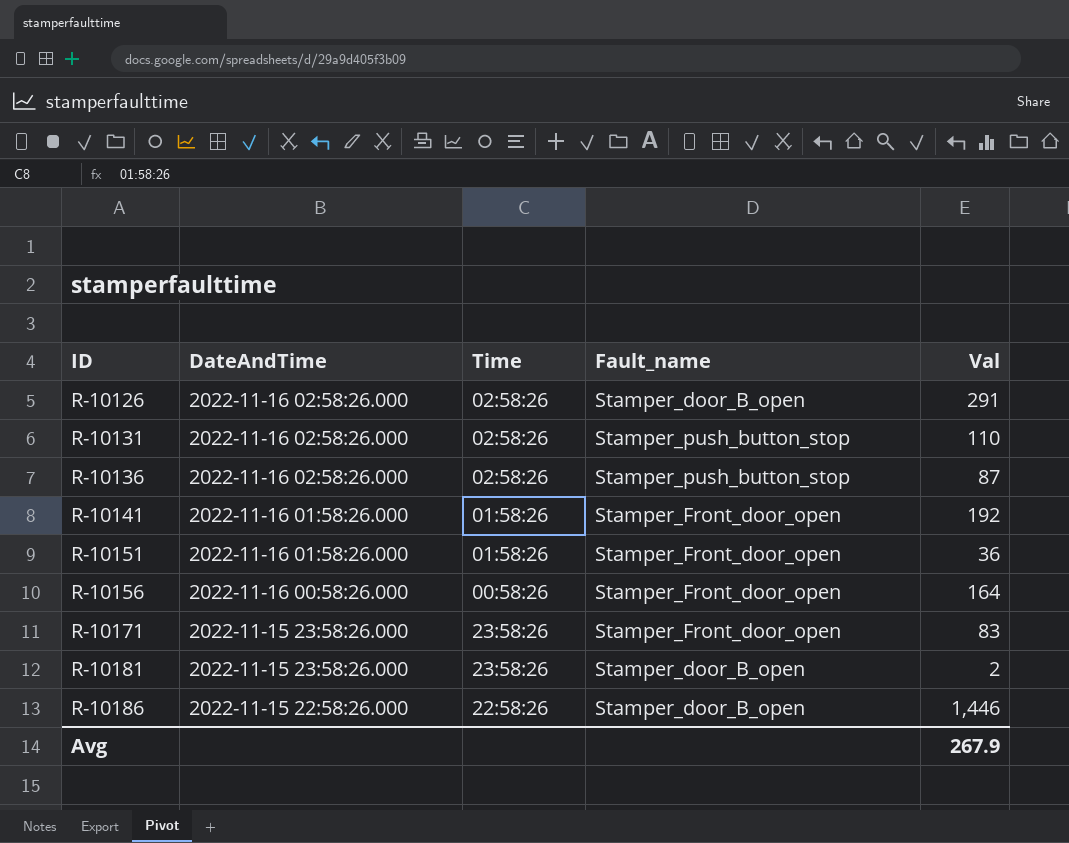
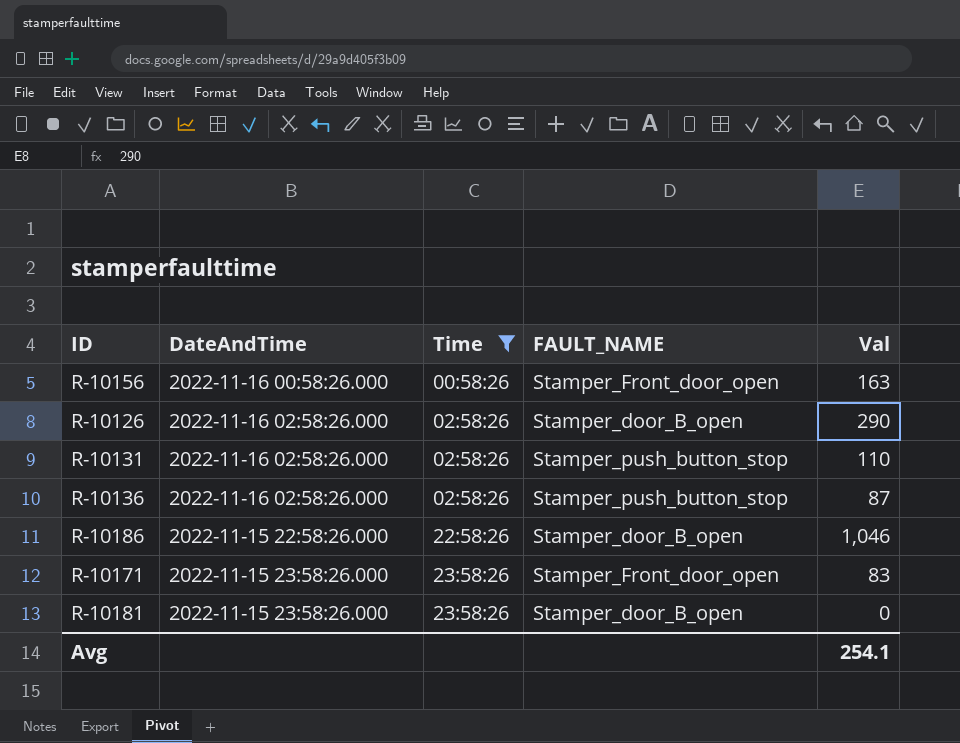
filter: none -> Time != 01:58:26
row order: ID ascending -> Time ascending
column name: Fault_name -> FAULT_NAME
R-10156 | Val: 164 -> 163
R-10126 | Val: 291 -> 290
R-10186 | Val: 1,446 -> 1,046
R-10181 | Val: 2 -> 0
Avg | Val: 267.9 -> 254.1

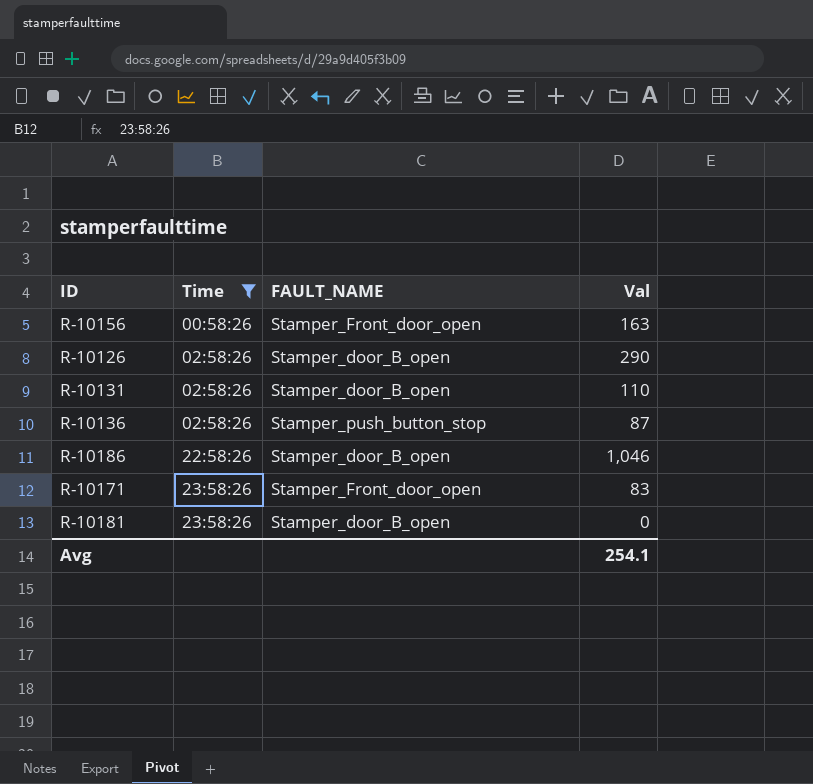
column DateAndTime | position: 2 -> none
R-10131 | FAULT_NAME: Stamper_push_button_stop -> Stamper_door_B_open

